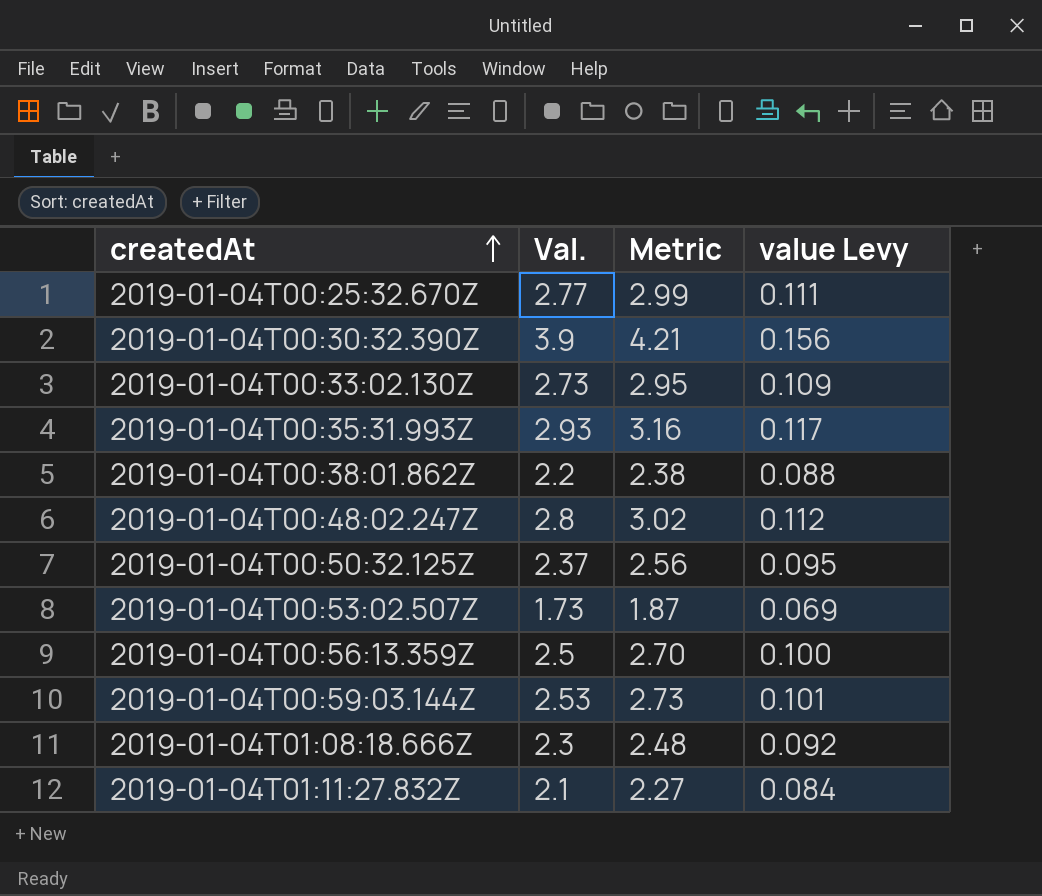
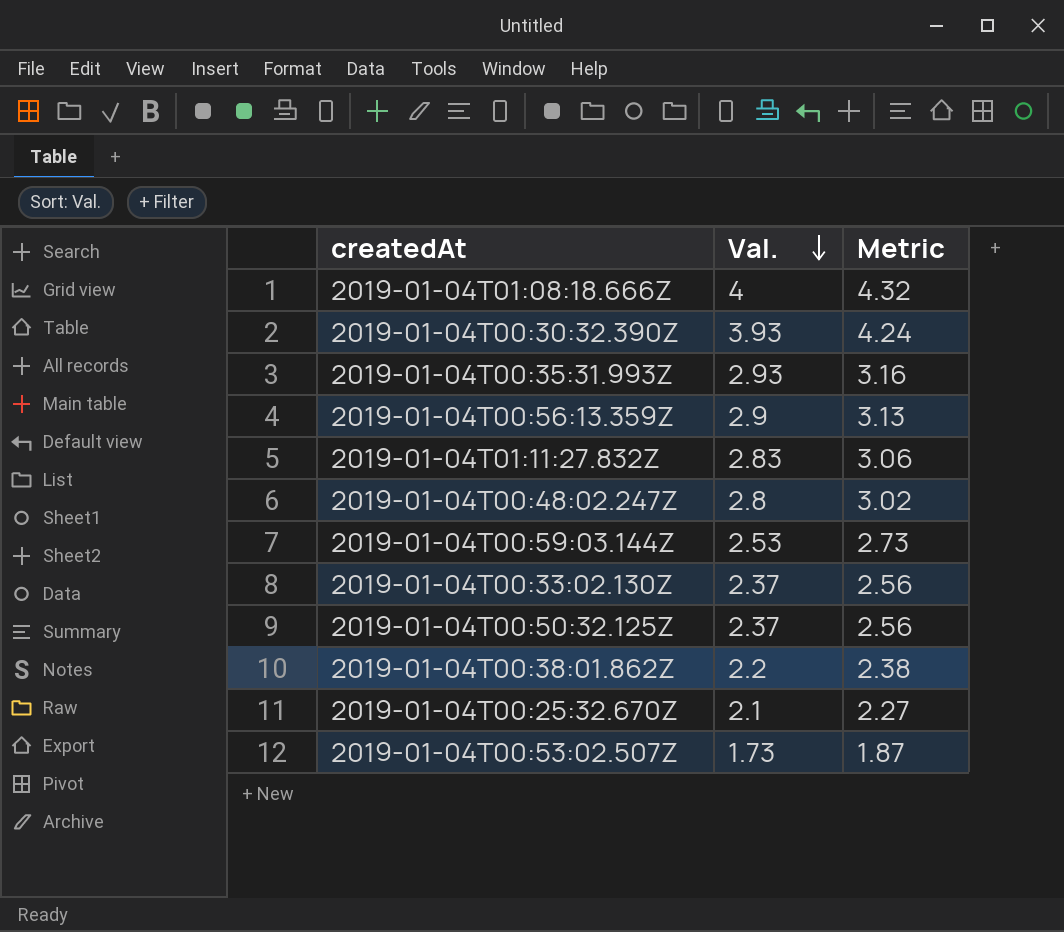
row order: createdAt ascending -> Val. descending
column value Levy | formula: [Val.] * 0.04 -> none
2019-01-04T01:08:18.666Z | Val.: 2.3 -> 4
2019-01-04T01:08:18.666Z | Metric: 2.48 -> 4.32
2019-01-04T00:30:32.390Z | Val.: 3.9 -> 3.93
2019-01-04T00:30:32.390Z | Metric: 4.21 -> 4.24
2019-01-04T00:56:13.359Z | Val.: 2.5 -> 2.9
2019-01-04T00:56:13.359Z | Metric: 2.70 -> 3.13
2019-01-04T01:11:27.832Z | Val.: 2.1 -> 2.83
2019-01-04T01:11:27.832Z | Metric: 2.27 -> 3.06
2019-01-04T00:33:02.130Z | Val.: 2.73 -> 2.37
2019-01-04T00:33:02.130Z | Metric: 2.95 -> 2.56
2019-01-04T00:25:32.670Z | Val.: 2.77 -> 2.1
2019-01-04T00:25:32.670Z | Metric: 2.99 -> 2.27

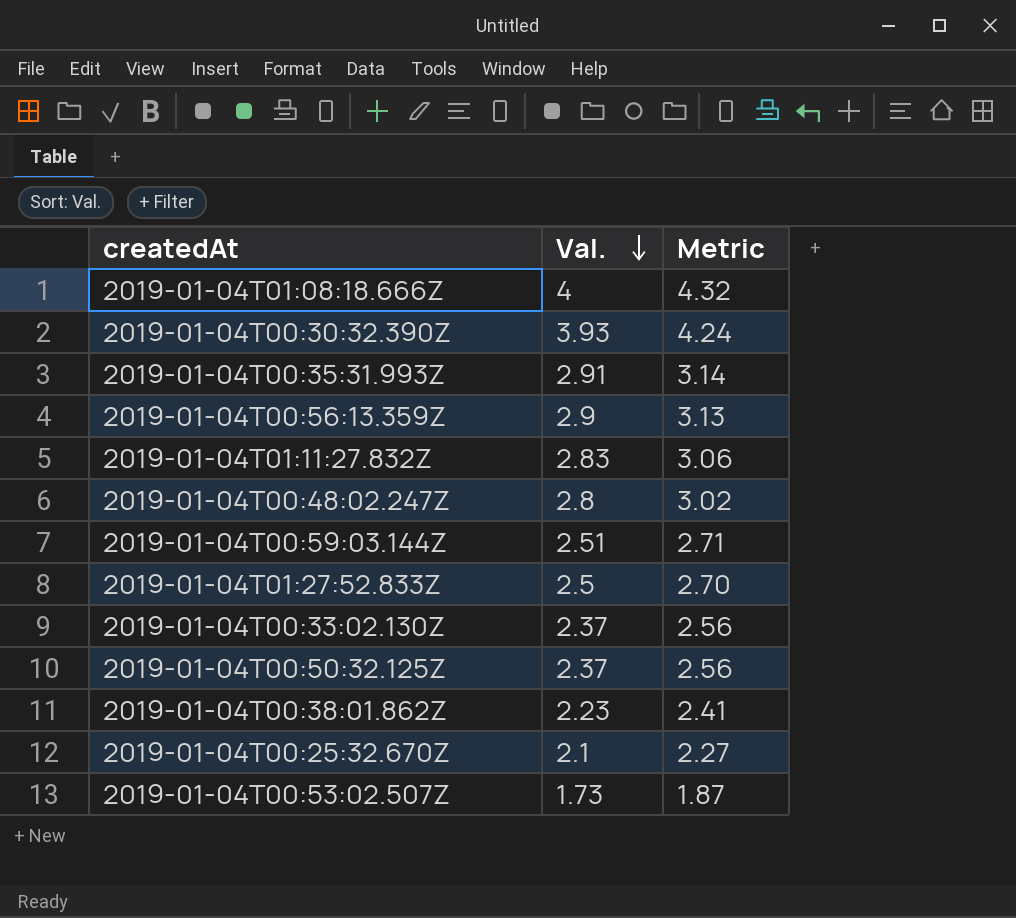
2019-01-04T00:35:31.993Z | Val.: 2.93 -> 2.91
2019-01-04T00:35:31.993Z | Metric: 3.16 -> 3.14
2019-01-04T00:59:03.144Z | Val.: 2.53 -> 2.51
2019-01-04T00:59:03.144Z | Metric: 2.73 -> 2.71
row 2019-01-04T01:27:52.833Z: none -> 2.5 | 2.70
2019-01-04T00:38:01.862Z | Val.: 2.2 -> 2.23
2019-01-04T00:38:01.862Z | Metric: 2.38 -> 2.41

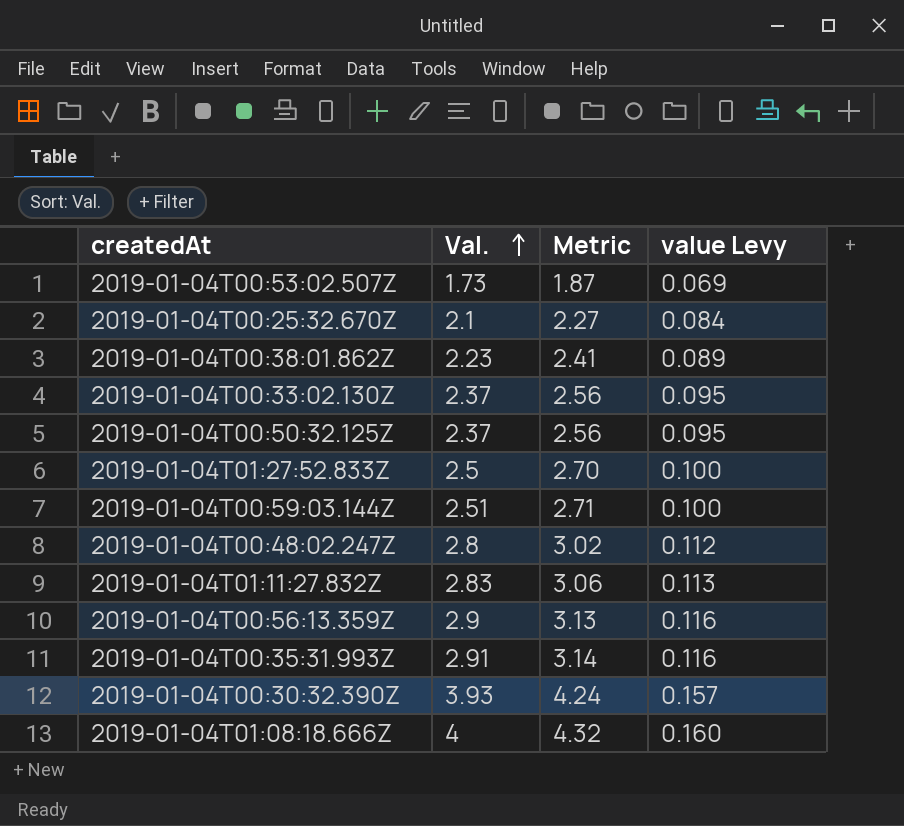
row order: Val. descending -> Val. ascending
column value Levy | formula: none -> [Val.] * 0.04

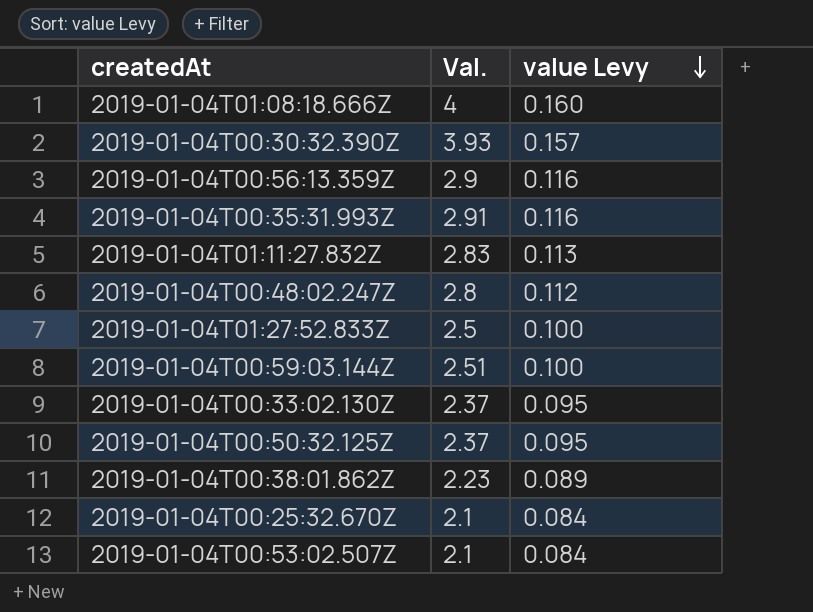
row order: Val. ascending -> value Levy descending
column Metric | formula: [Val.] * 1.08 -> none
2019-01-04T00:53:02.507Z | Val.: 1.73 -> 2.1
2019-01-04T00:53:02.507Z | value Levy: 0.069 -> 0.084

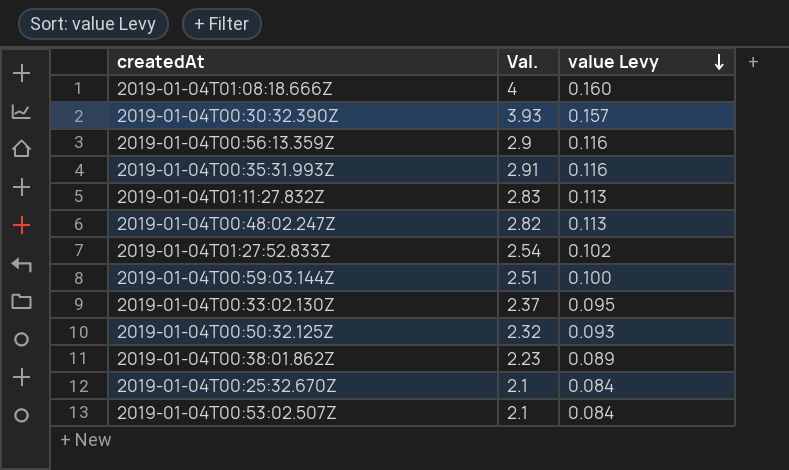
2019-01-04T00:48:02.247Z | Val.: 2.8 -> 2.82
2019-01-04T00:48:02.247Z | value Levy: 0.112 -> 0.113
2019-01-04T01:27:52.833Z | Val.: 2.5 -> 2.54
2019-01-04T01:27:52.833Z | value Levy: 0.100 -> 0.102
2019-01-04T00:50:32.125Z | Val.: 2.37 -> 2.32
2019-01-04T00:50:32.125Z | value Levy: 0.095 -> 0.093

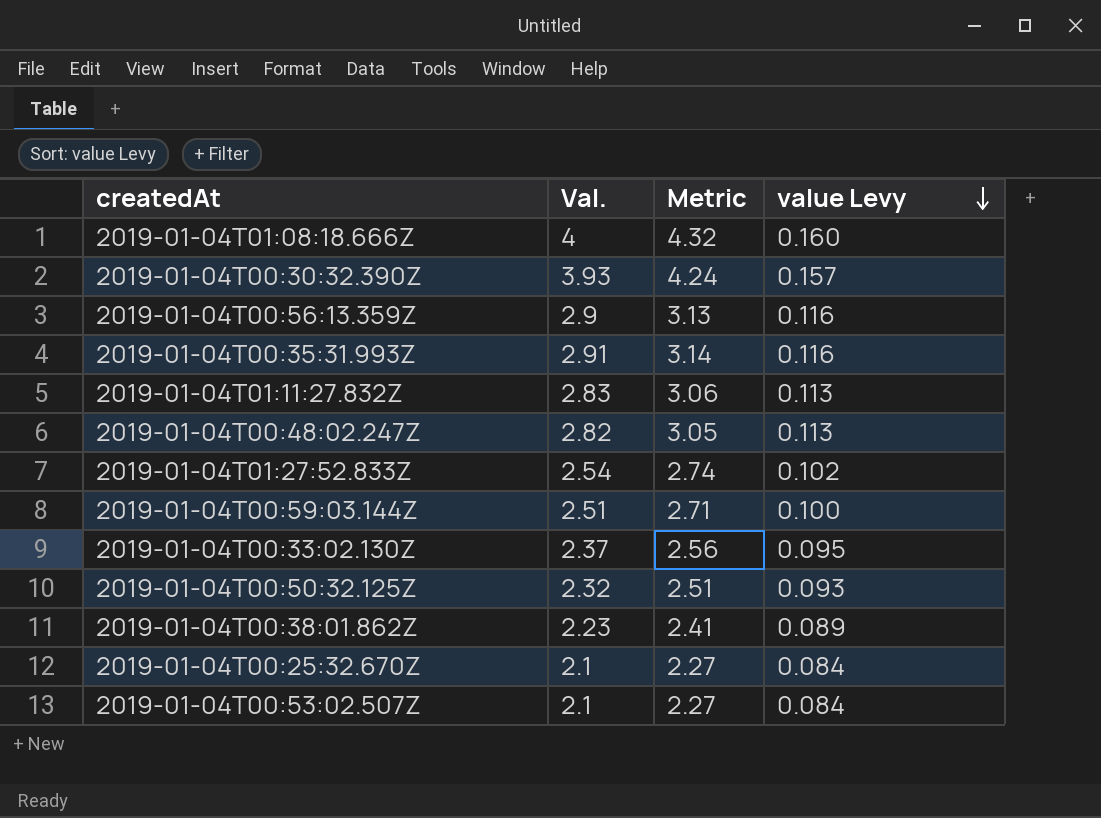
column Metric | formula: none -> [Val.] * 1.08

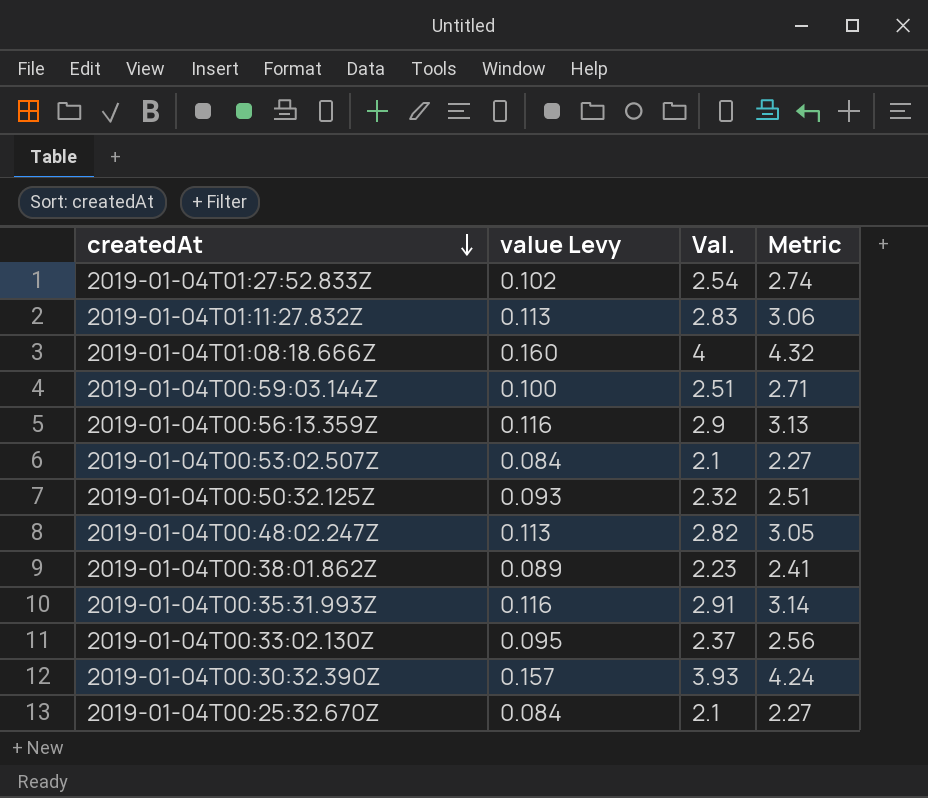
row order: value Levy descending -> createdAt descending
column value Levy | position: 4 -> 2

